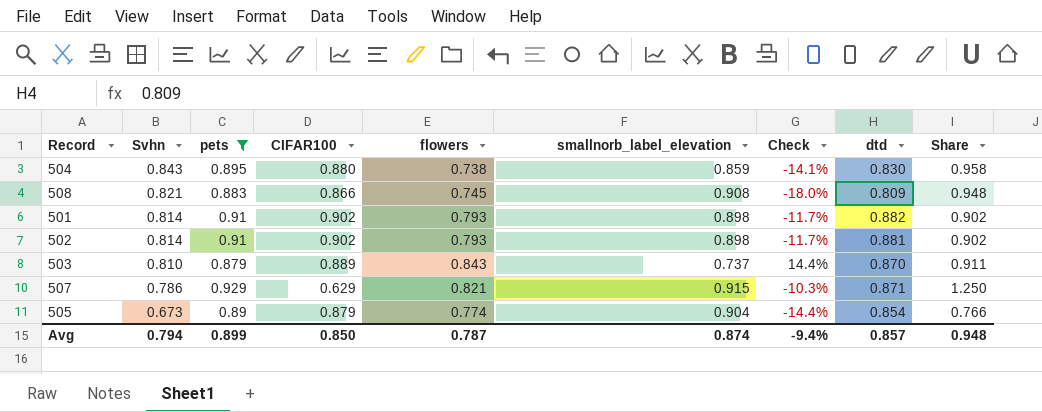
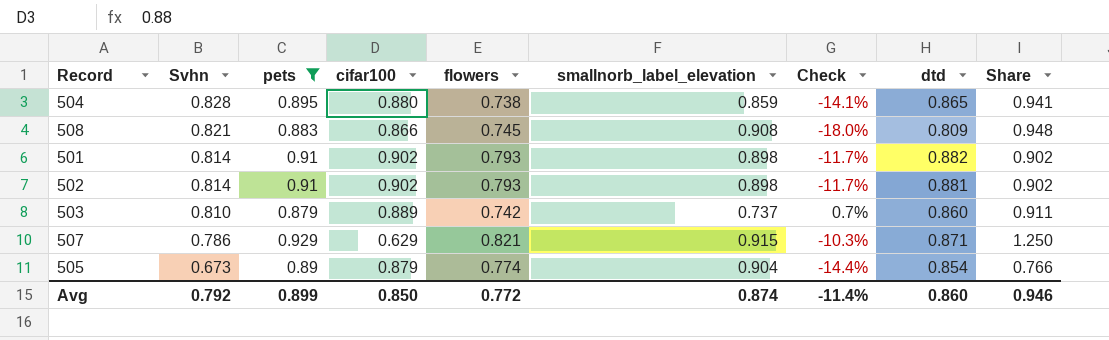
column name: CIFAR100 -> cifar100
504 | Svhn: 0.843 -> 0.828
504 | dtd: 0.830 -> 0.865
504 | Share: 0.958 -> 0.941
503 | flowers: 0.843 -> 0.742
503 | Check: 14.4% -> 0.7%
503 | dtd: 0.870 -> 0.860
Avg | Svhn: 0.794 -> 0.792
Avg | flowers: 0.787 -> 0.772
Avg | Check: -9.4% -> -11.4%
Avg | dtd: 0.857 -> 0.860
Avg | Share: 0.948 -> 0.946

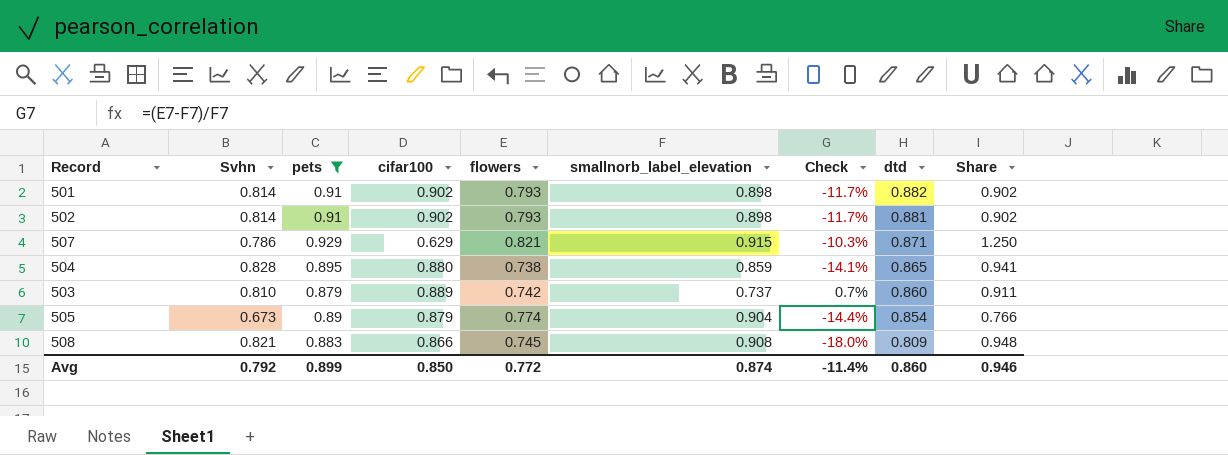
row order: Svhn descending -> dtd descending

